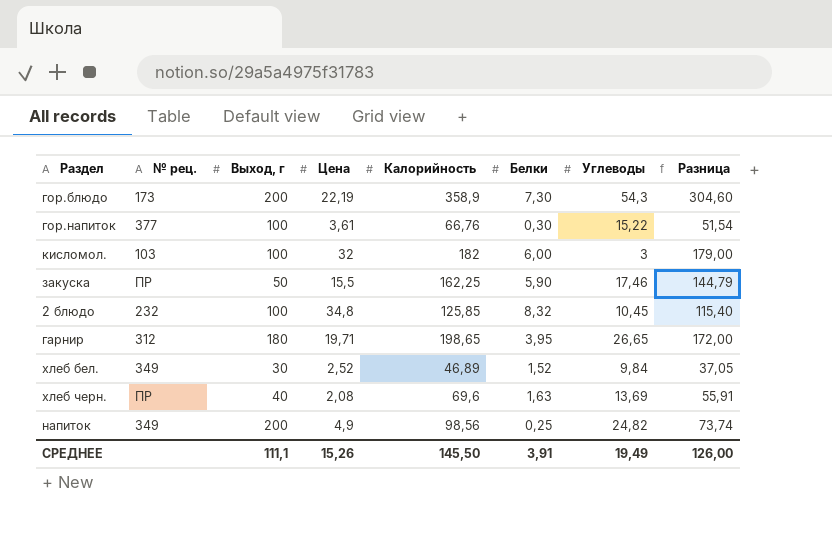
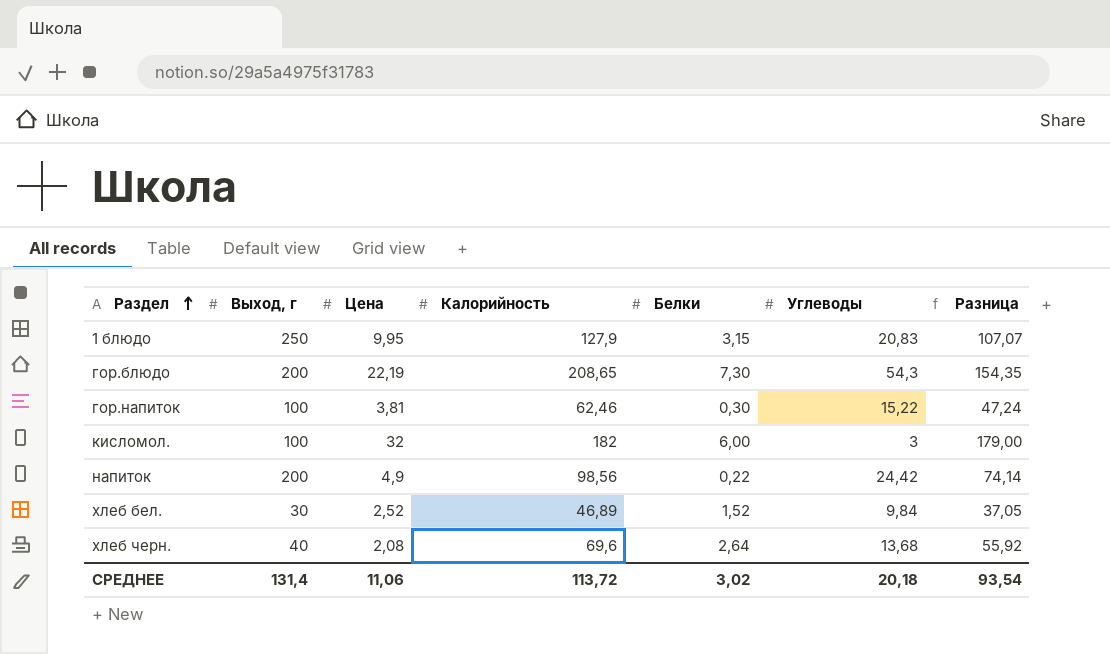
row order: none -> Раздел ascending
column № рец. | position: 2 -> none
row закуска: ПР | 50 | 15,5 | 162,25 | 5,90 | 17,46 | 144,79 -> none
row 2 блюдо: 232 | 100 | 34,8 | 125,85 | 8,32 | 10,45 | 115,40 -> none
row гарнир: 312 | 180 | 19,71 | 198,65 | 3,95 | 26,65 | 172,00 -> none
row 1 блюдо: none -> 250 | 9,95 | 127,9 | 3,15 | 20,83 | 107,07
гор.блюдо | Калорийность: 358,9 -> 208,65
гор.блюдо | Разница: 304,60 -> 154,35
гор.напиток | Цена: 3,61 -> 3,81
гор.напиток | Калорийность: 66,76 -> 62,46
гор.напиток | Разница: 51,54 -> 47,24
напиток | Белки: 0,25 -> 0,22
напиток | Углеводы: 24,82 -> 24,42
напиток | Разница: 73,74 -> 74,14
хлеб черн. | Белки: 1,63 -> 2,64
хлеб черн. | Углеводы: 13,69 -> 13,68
хлеб черн. | Разница: 55,91 -> 55,92
СРЕДНЕЕ | Выход, г: 111,1 -> 131,4
СРЕДНЕЕ | Цена: 15,26 -> 11,06
СРЕДНЕЕ | Калорийность: 145,50 -> 113,72
СРЕДНЕЕ | Белки: 3,91 -> 3,02
СРЕДНЕЕ | Углеводы: 19,49 -> 20,18
СРЕДНЕЕ | Разница: 126,00 -> 93,54

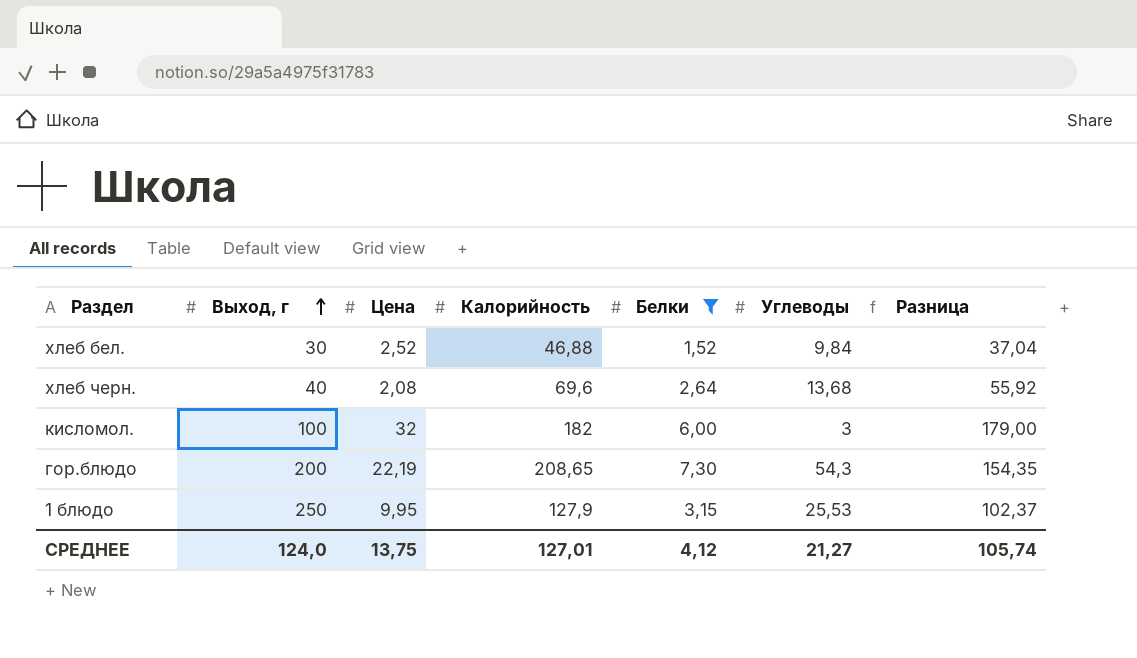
filter: none -> Белки >= 1,52
row order: Раздел ascending -> Выход, г ascending
хлеб бел. | Калорийность: 46,89 -> 46,88
хлеб бел. | Разница: 37,05 -> 37,04
1 блюдо | Углеводы: 20,83 -> 25,53
1 блюдо | Разница: 107,07 -> 102,37
СРЕДНЕЕ | Выход, г: 131,4 -> 124,0
СРЕДНЕЕ | Цена: 11,06 -> 13,75
СРЕДНЕЕ | Калорийность: 113,72 -> 127,01
СРЕДНЕЕ | Белки: 3,02 -> 4,12
СРЕДНЕЕ | Углеводы: 20,18 -> 21,27
СРЕДНЕЕ | Разница: 93,54 -> 105,74

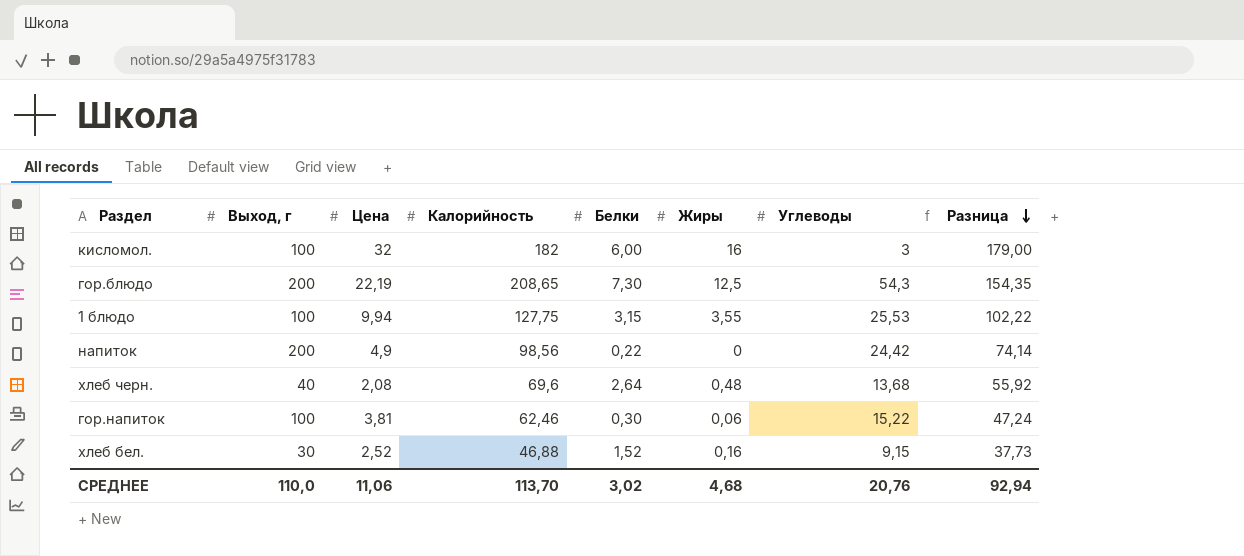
filter: Белки >= 1,52 -> none
row order: Выход, г ascending -> Разница descending
column Жиры | position: none -> 6
1 блюдо | Выход, г: 250 -> 100
1 блюдо | Цена: 9,95 -> 9,94
1 блюдо | Калорийность: 127,9 -> 127,75
1 блюдо | Разница: 102,37 -> 102,22
хлеб бел. | Углеводы: 9,84 -> 9,15
хлеб бел. | Разница: 37,04 -> 37,73
СРЕДНЕЕ | Выход, г: 124,0 -> 110,0
СРЕДНЕЕ | Цена: 13,75 -> 11,06
СРЕДНЕЕ | Калорийность: 127,01 -> 113,70
СРЕДНЕЕ | Белки: 4,12 -> 3,02
СРЕДНЕЕ | Углеводы: 21,27 -> 20,76
СРЕДНЕЕ | Разница: 105,74 -> 92,94

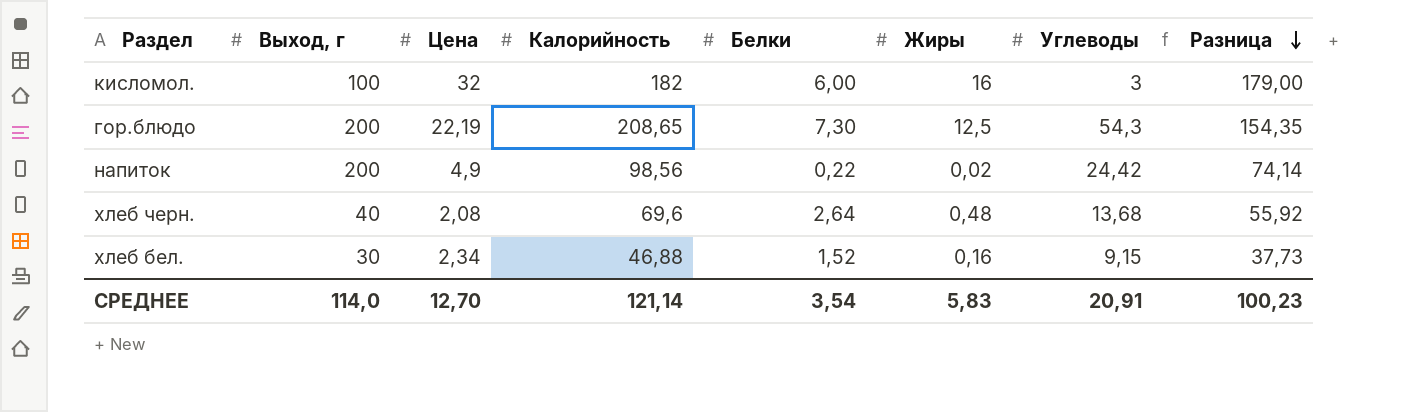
row 1 блюдо: 100 | 9,94 | 127,75 | 3,15 | 3,55 | 25,53 | 102,22 -> none
row гор.напиток: 100 | 3,81 | 62,46 | 0,30 | 0,06 | 15,22 | 47,24 -> none
напиток | Жиры: 0 -> 0,02
хлеб бел. | Цена: 2,52 -> 2,34
СРЕДНЕЕ | Выход, г: 110,0 -> 114,0
СРЕДНЕЕ | Цена: 11,06 -> 12,70
СРЕДНЕЕ | Калорийность: 113,70 -> 121,14
СРЕДНЕЕ | Белки: 3,02 -> 3,54
СРЕДНЕЕ | Жиры: 4,68 -> 5,83
СРЕДНЕЕ | Углеводы: 20,76 -> 20,91
СРЕДНЕЕ | Разница: 92,94 -> 100,23

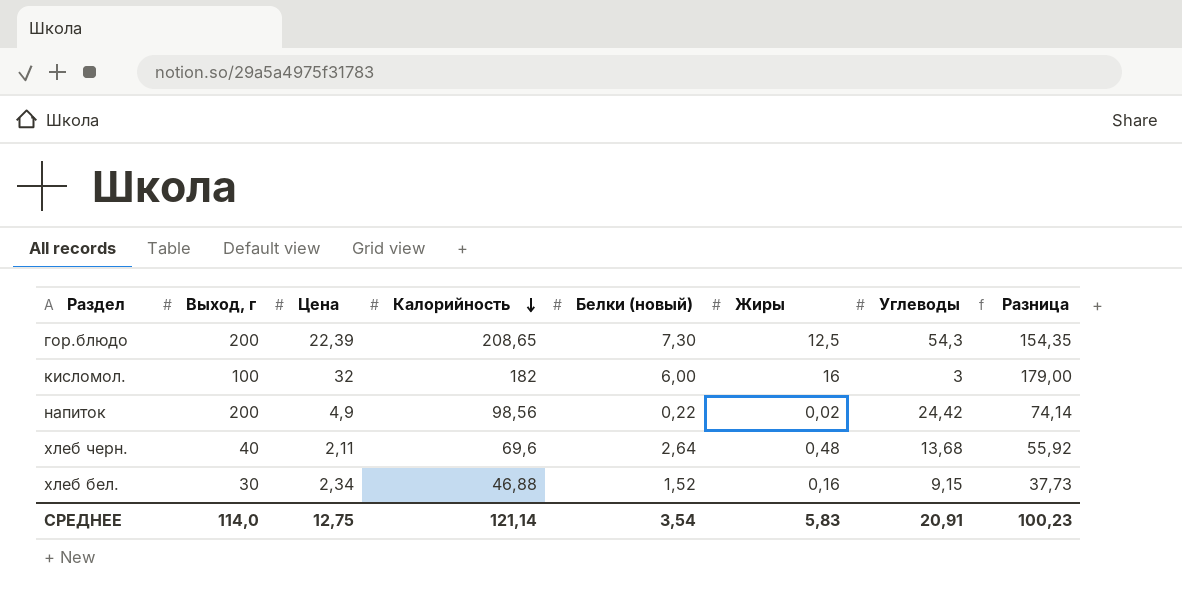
row order: Разница descending -> Калорийность descending
column name: Белки -> Белки (новый)
гор.блюдо | Цена: 22,19 -> 22,39
хлеб черн. | Цена: 2,08 -> 2,11
СРЕДНЕЕ | Цена: 12,70 -> 12,75

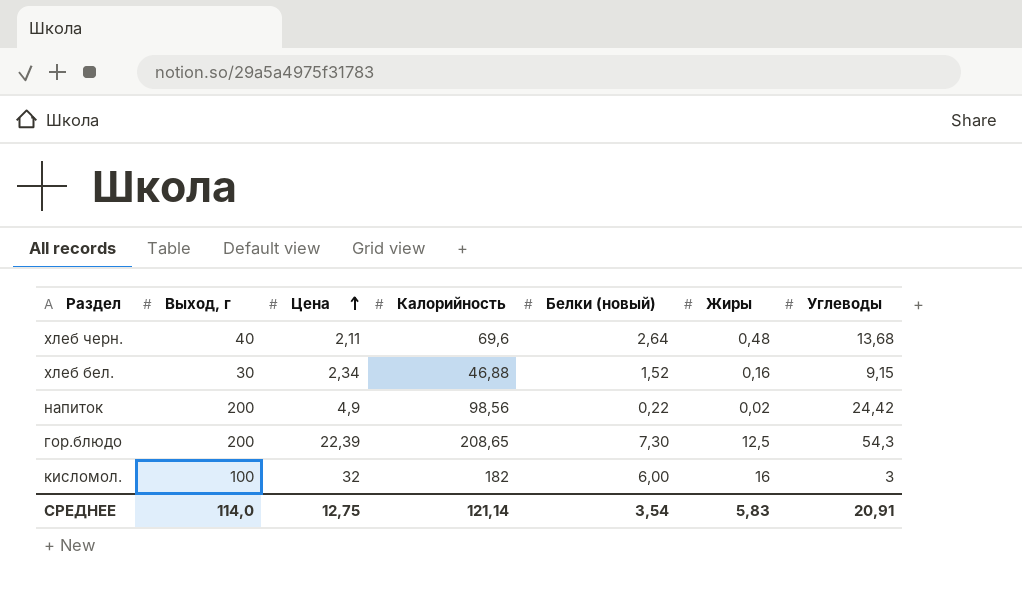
row order: Калорийность descending -> Цена ascending
column Разница | formula: [Калорийность] - [Углеводы] -> none

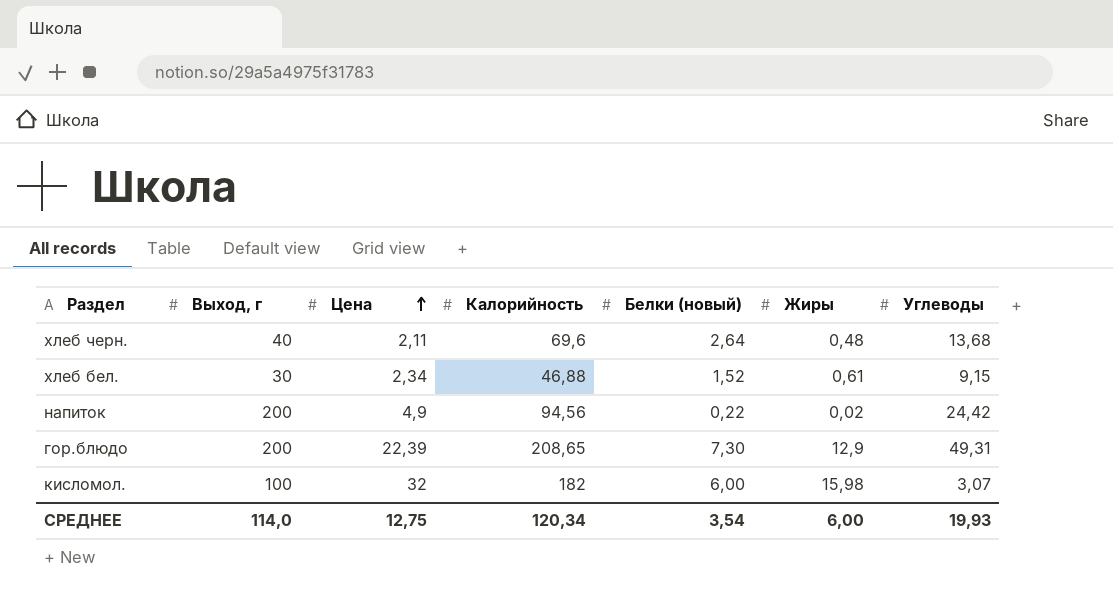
хлеб бел. | Жиры: 0,16 -> 0,61
напиток | Калорийность: 98,56 -> 94,56
гор.блюдо | Жиры: 12,5 -> 12,9
гор.блюдо | Углеводы: 54,3 -> 49,31
кисломол. | Жиры: 16 -> 15,98
кисломол. | Углеводы: 3 -> 3,07
СРЕДНЕЕ | Калорийность: 121,14 -> 120,34
СРЕДНЕЕ | Жиры: 5,83 -> 6,00
СРЕДНЕЕ | Углеводы: 20,91 -> 19,93

